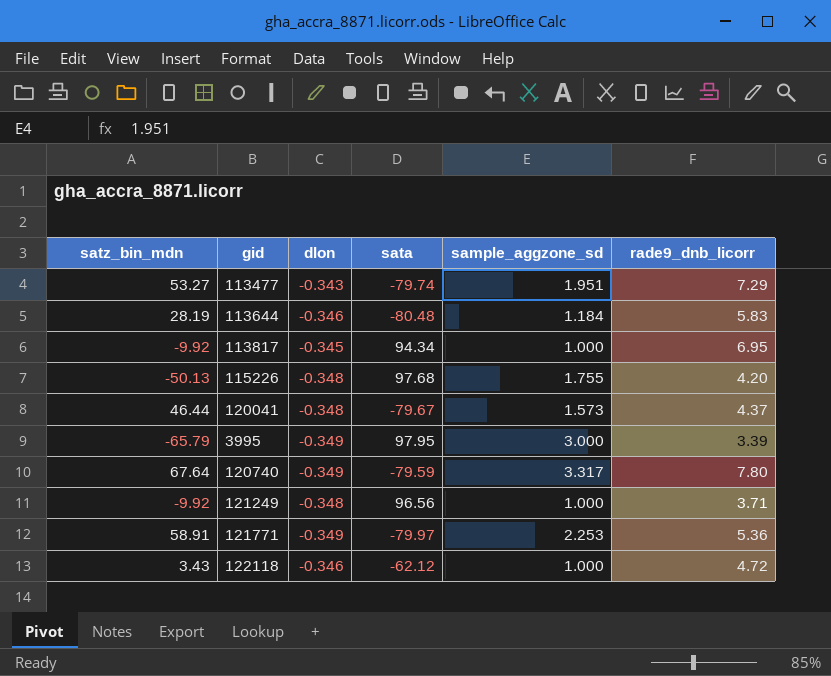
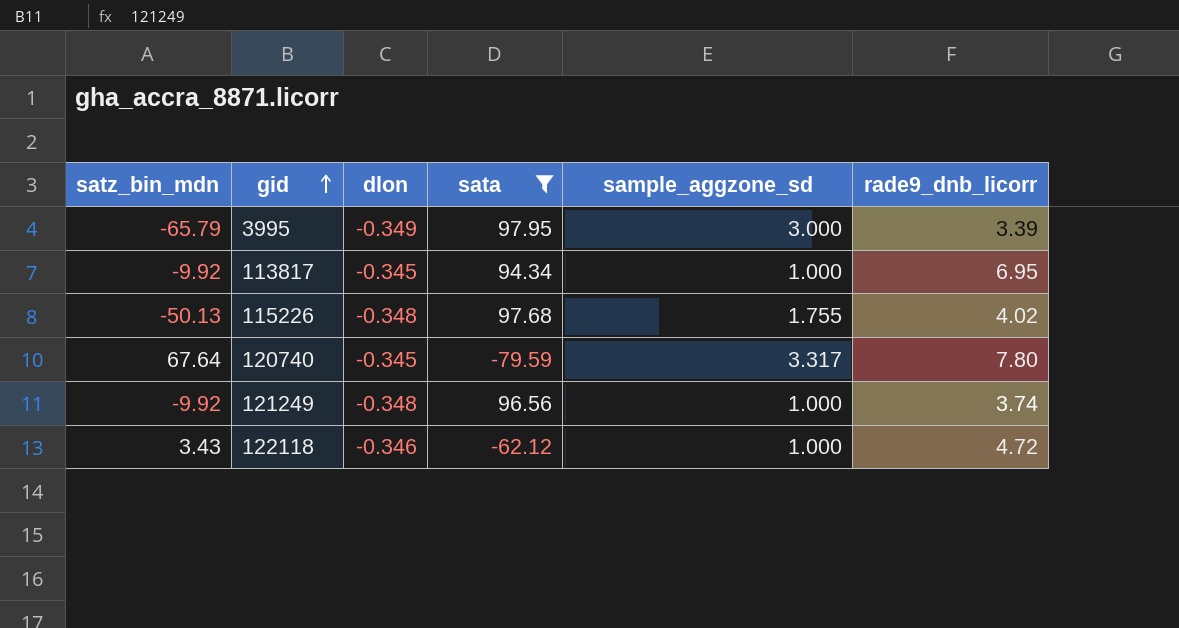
filter: none -> sata >= -79.59
row order: none -> gid ascending
115226 | rade9_dnb_licorr: 4.20 -> 4.02
120740 | dlon: -0.349 -> -0.345
121249 | rade9_dnb_licorr: 3.71 -> 3.74

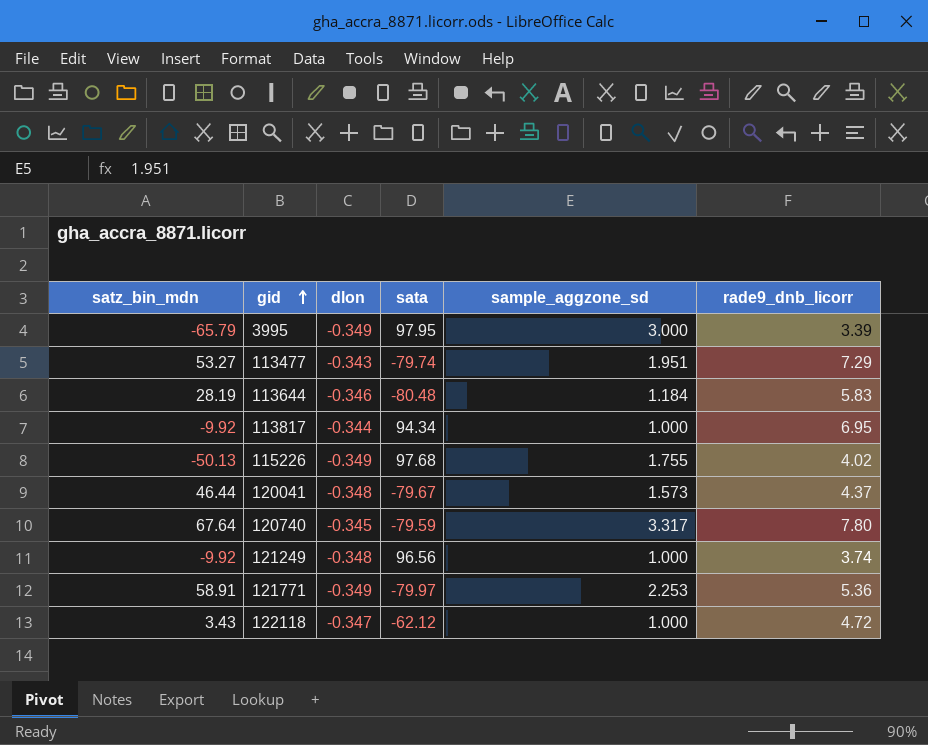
filter: sata >= -79.59 -> none
113817 | dlon: -0.345 -> -0.344
115226 | dlon: -0.348 -> -0.349
122118 | dlon: -0.346 -> -0.347

